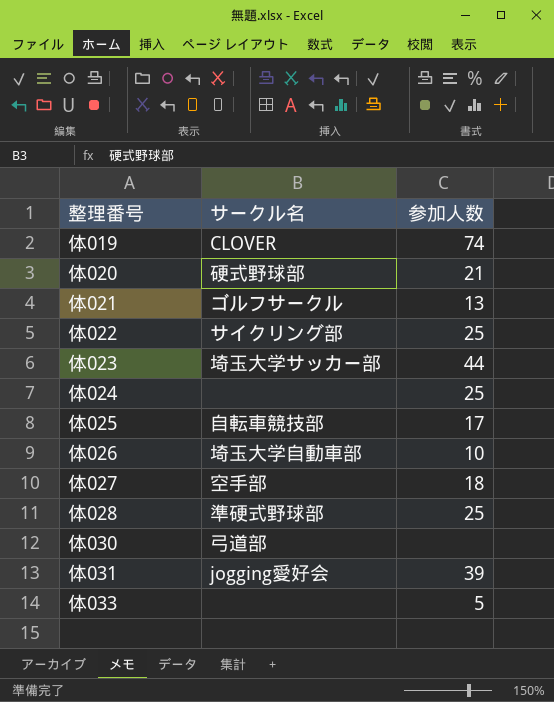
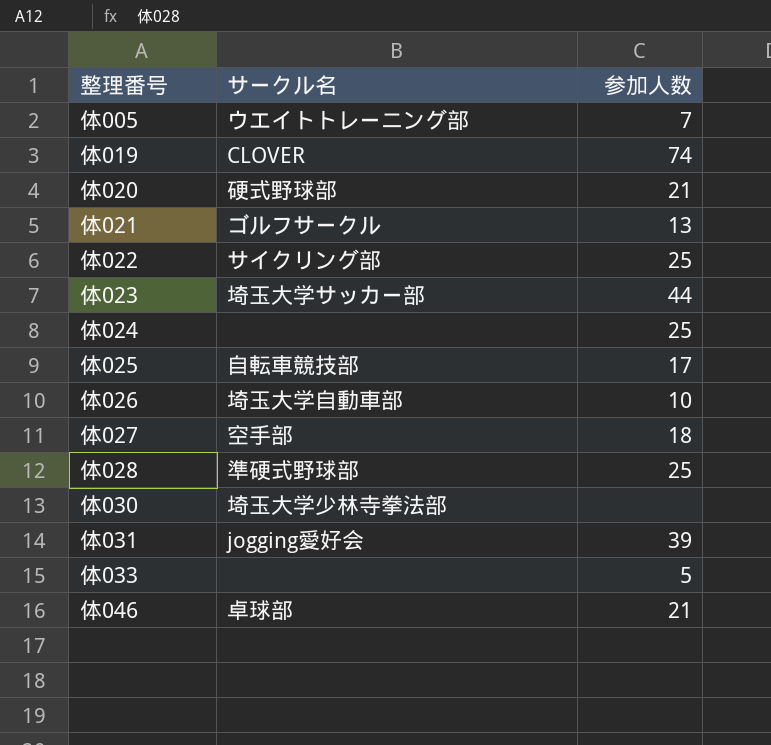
row 体005: none -> ウエイトトレーニング部 | 7
体030 | サークル名: 弓道部 -> 埼玉大学少林寺拳法部
row 体046: none -> 卓球部 | 21

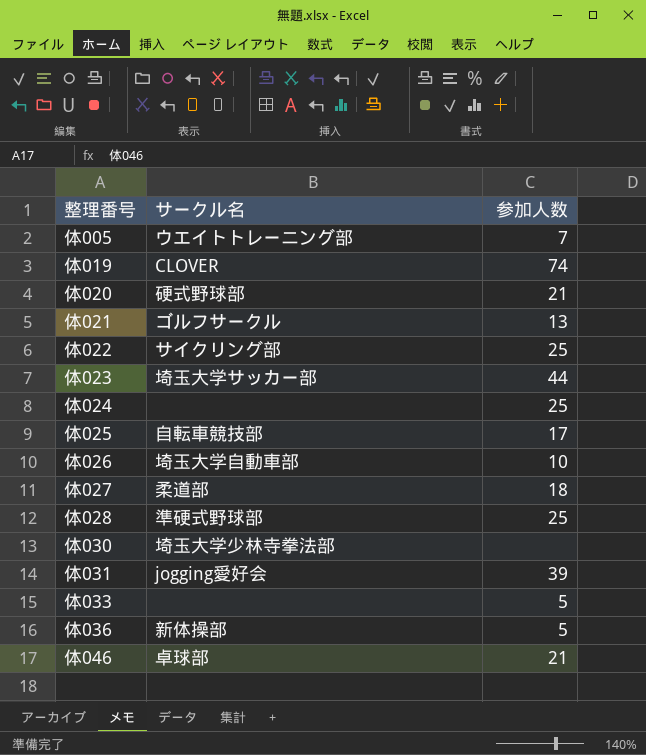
体027 | サークル名: 空手部 -> 柔道部
row 体036: none -> 新体操部 | 5

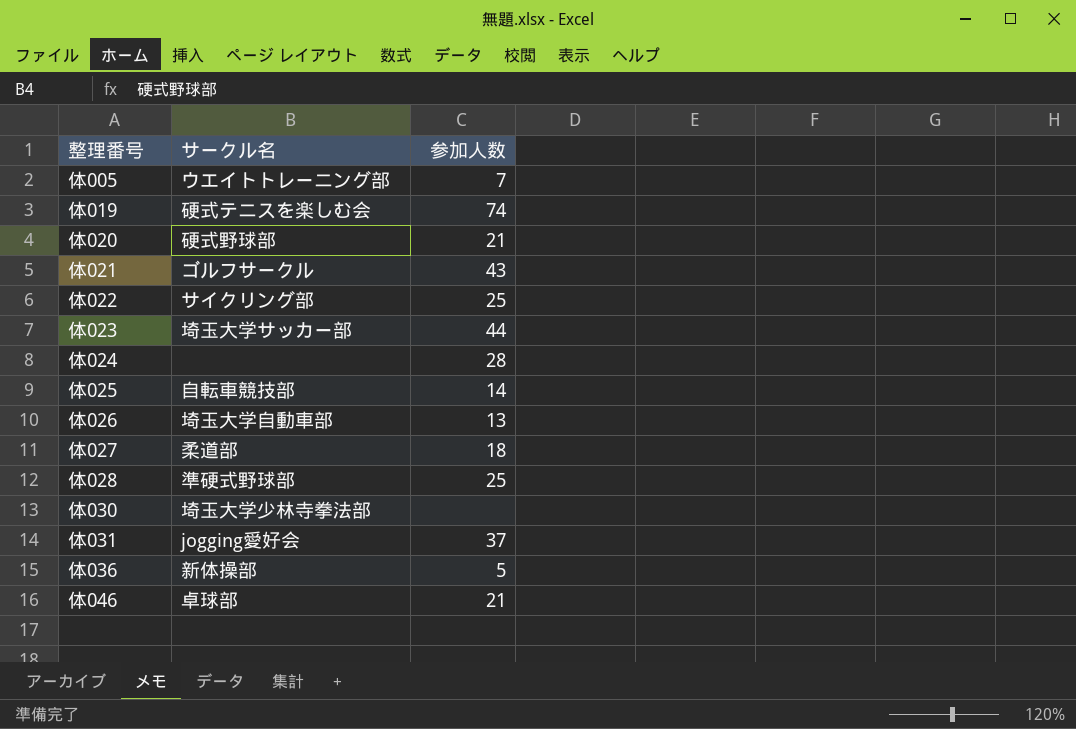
row 体033: none | 5 -> none
体019 | サークル名: CLOVER -> 硬式テニスを楽しむ会
体021 | 参加人数: 13 -> 43
体024 | 参加人数: 25 -> 28
体025 | 参加人数: 17 -> 14
体026 | 参加人数: 10 -> 13
体031 | 参加人数: 39 -> 37

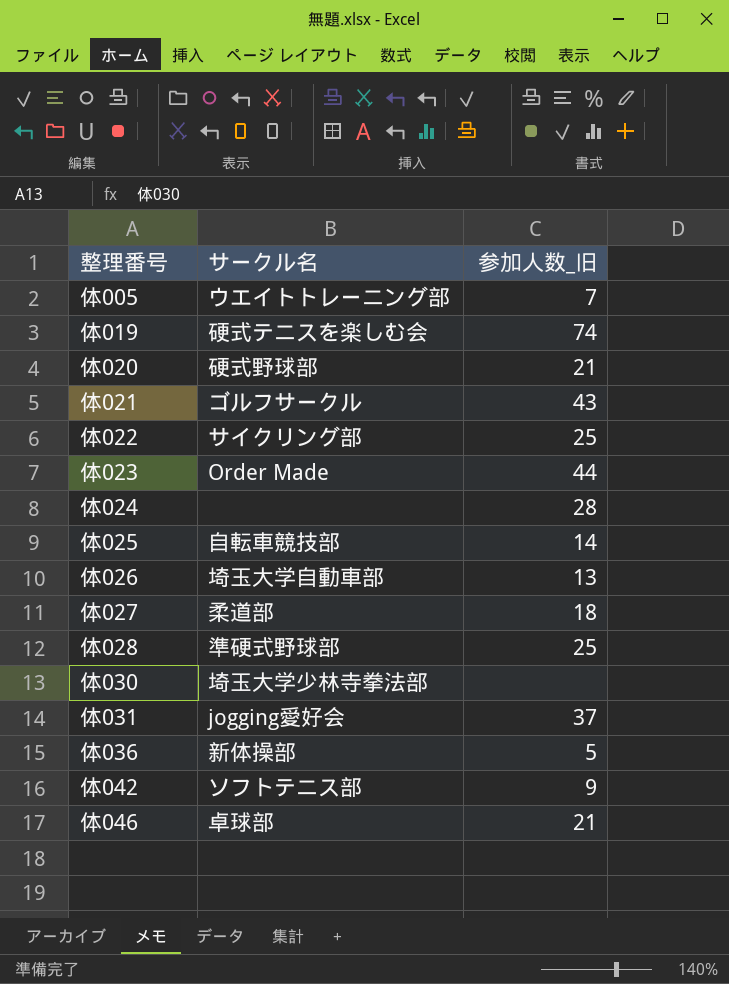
column name: 参加人数 -> 参加人数_旧
体023 | サークル名: 埼玉大学サッカー部 -> Order Made
row 体042: none -> ソフトテニス部 | 9

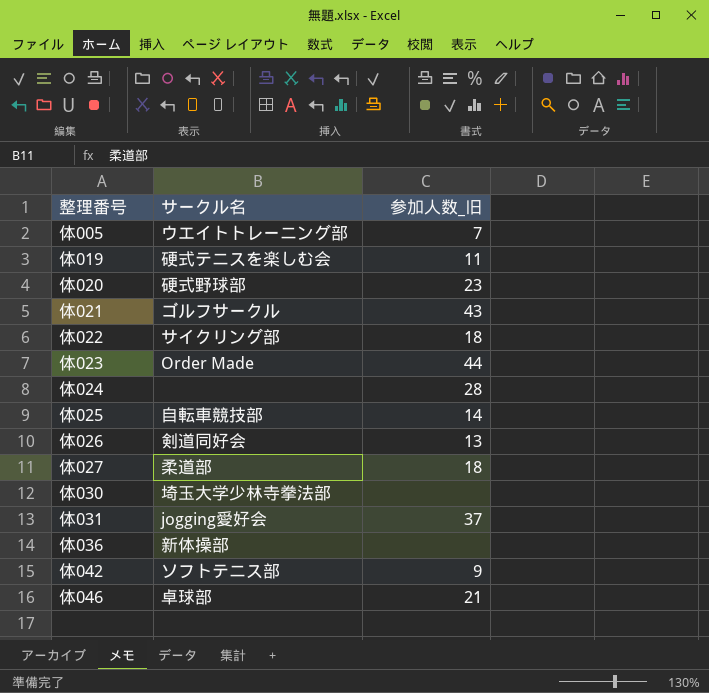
row 体028: 準硬式野球部 | 25 -> none
体019 | 参加人数_旧: 74 -> 11
体020 | 参加人数_旧: 21 -> 23
体022 | 参加人数_旧: 25 -> 18
体026 | サークル名: 埼玉大学自動車部 -> 剣道同好会
体036 | 参加人数_旧: 5 -> none

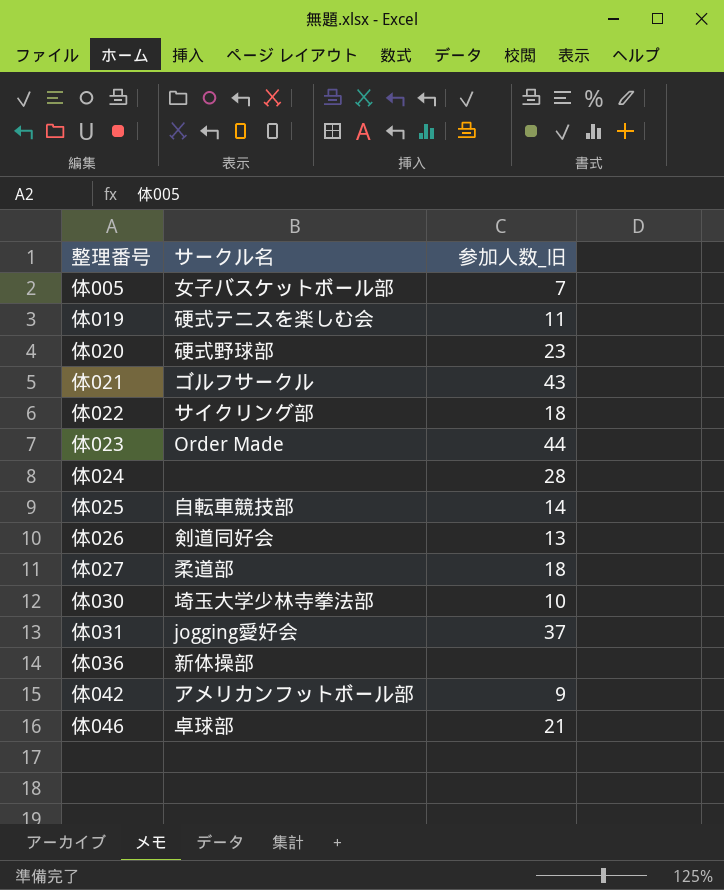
体005 | サークル名: ウエイトトレーニング部 -> 女子バスケットボール部
体030 | 参加人数_旧: none -> 10
体042 | サークル名: ソフトテニス部 -> アメリカンフットボール部

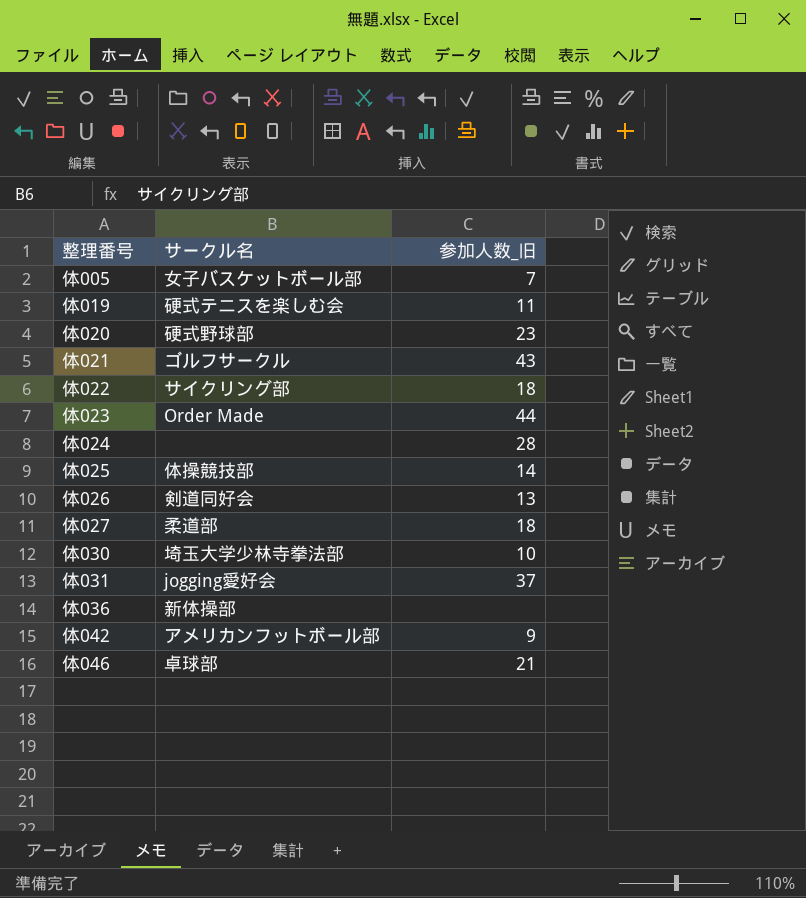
体025 | サークル名: 自転車競技部 -> 体操競技部

